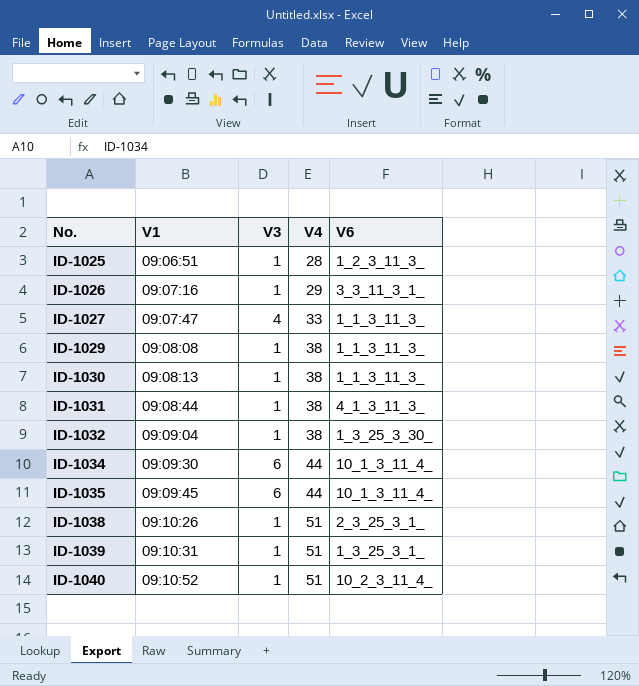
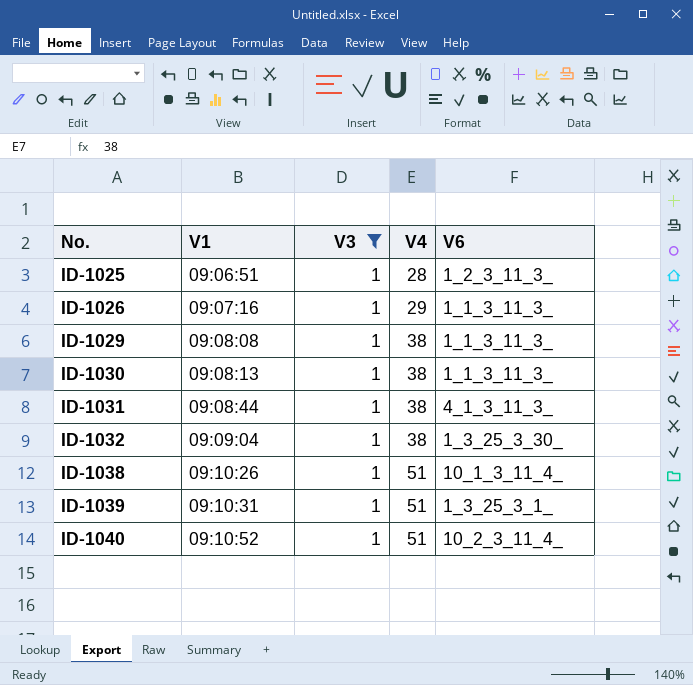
filter: none -> V3 = 1
ID-1026 | V6: 3_3_11_3_1_ -> 1_1_3_11_3_
ID-1038 | V6: 2_3_25_3_1_ -> 10_1_3_11_4_

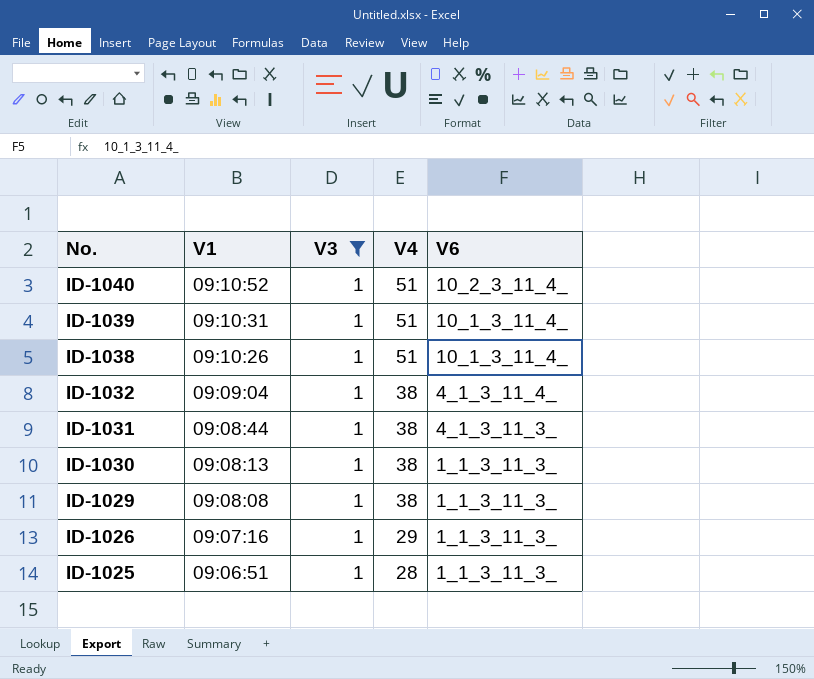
row order: No. ascending -> No. descending
ID-1039 | V6: 1_3_25_3_1_ -> 10_1_3_11_4_
ID-1032 | V6: 1_3_25_3_30_ -> 4_1_3_11_4_
ID-1025 | V6: 1_2_3_11_3_ -> 1_1_3_11_3_

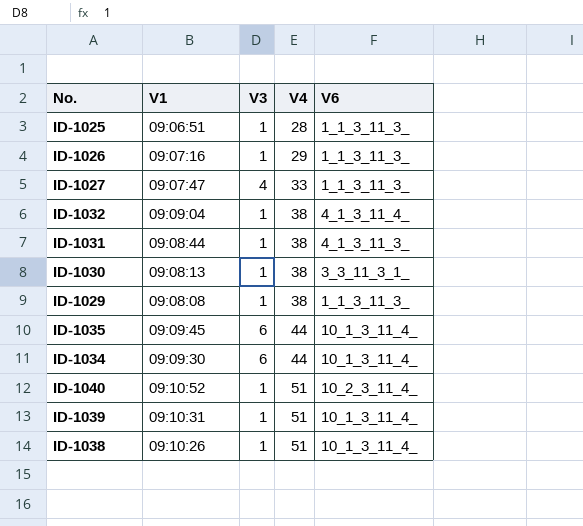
filter: V3 = 1 -> none
row order: No. descending -> V4 ascending
ID-1030 | V6: 1_1_3_11_3_ -> 3_3_11_3_1_

